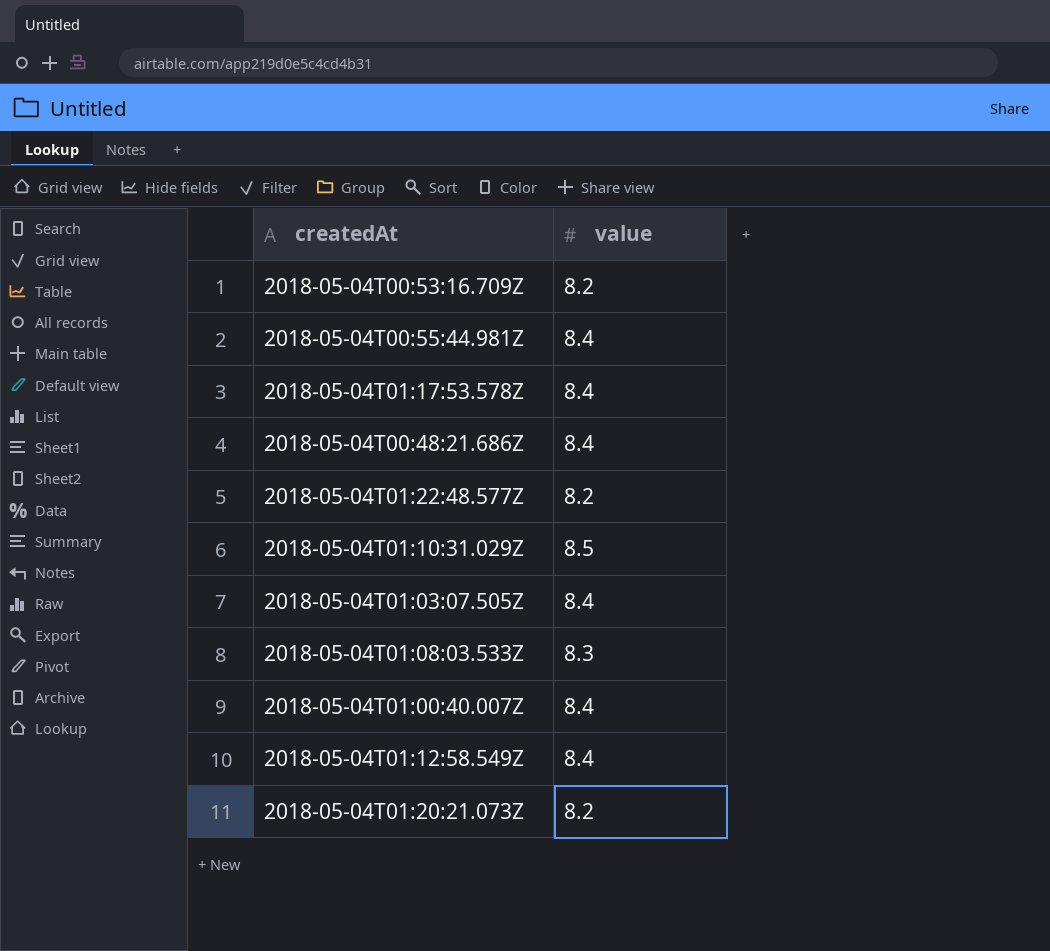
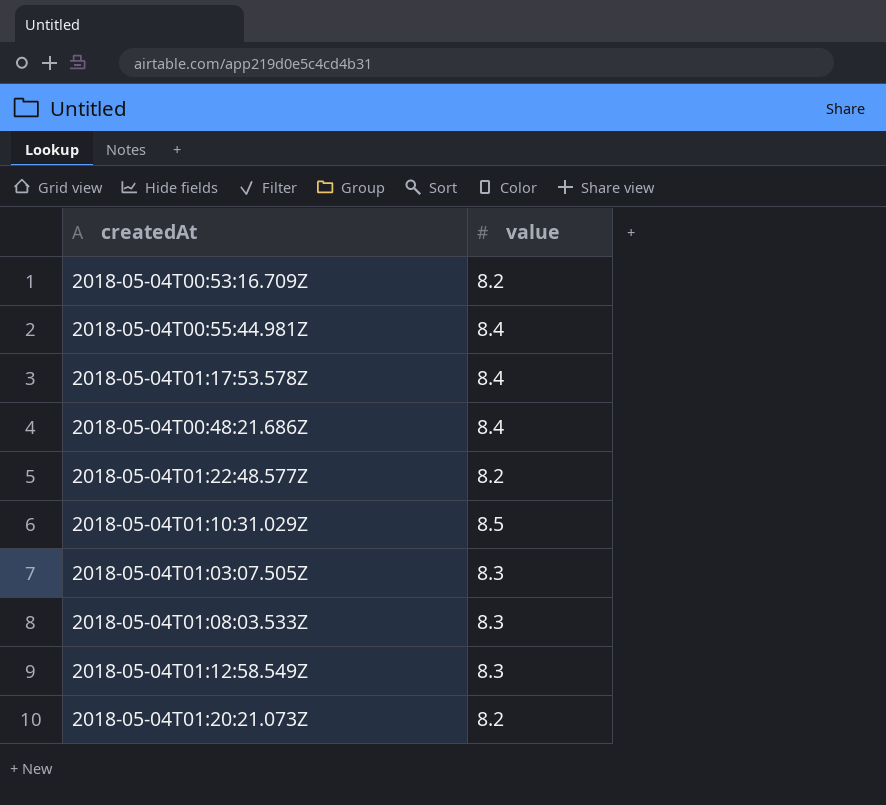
row 2018-05-04T01:00:40.007Z: 8.4 -> none
2018-05-04T01:03:07.505Z | value: 8.4 -> 8.3
2018-05-04T01:12:58.549Z | value: 8.4 -> 8.3

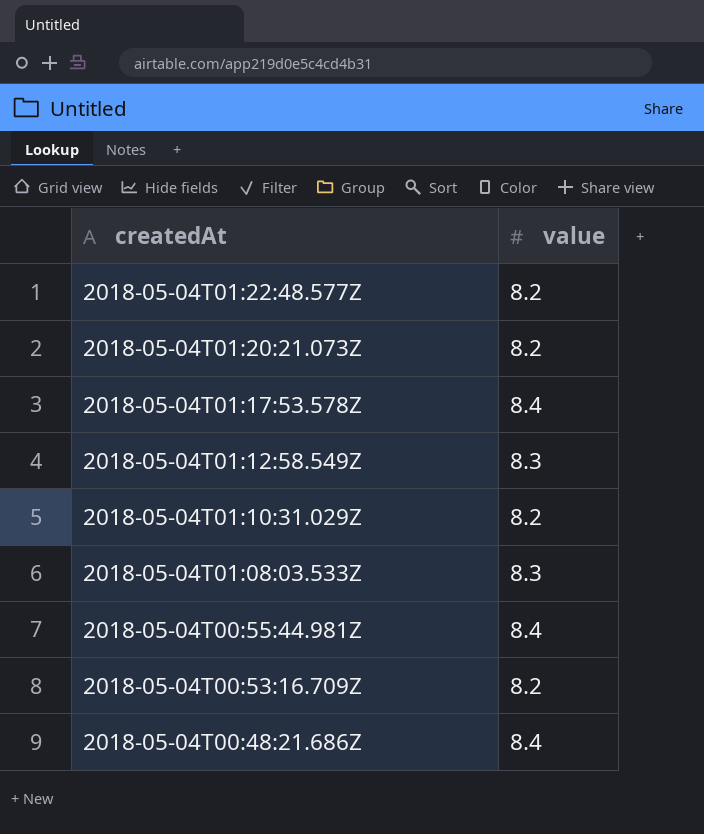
row order: none -> createdAt descending
row 2018-05-04T01:03:07.505Z: 8.3 -> none
2018-05-04T01:10:31.029Z | value: 8.5 -> 8.2

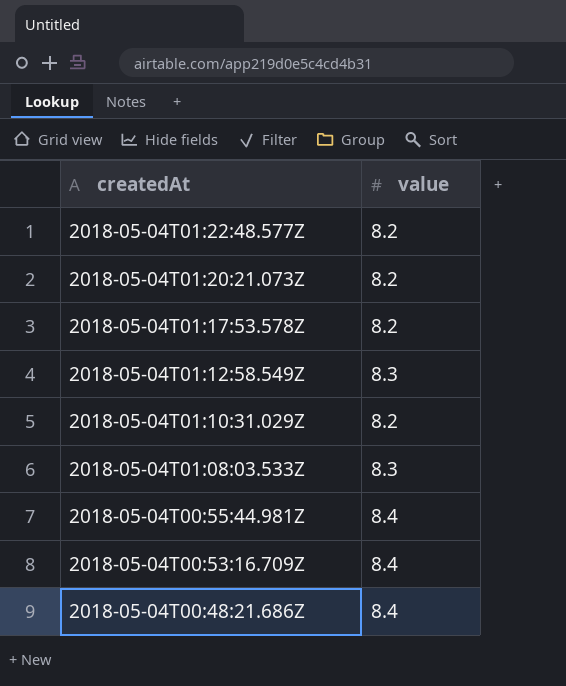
2018-05-04T01:17:53.578Z | value: 8.4 -> 8.2
2018-05-04T00:53:16.709Z | value: 8.2 -> 8.4

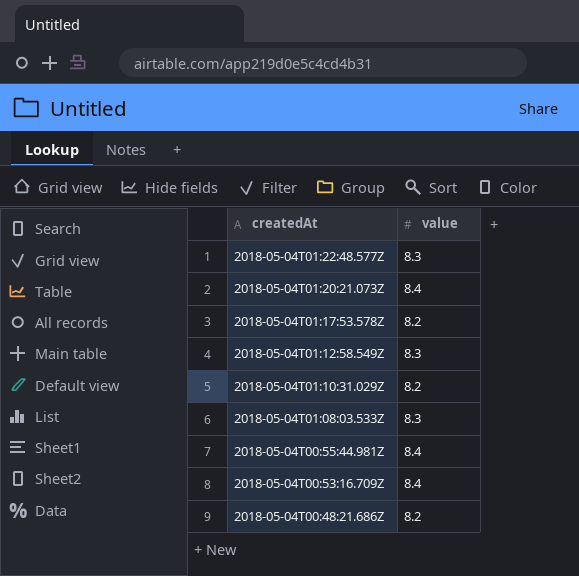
2018-05-04T01:22:48.577Z | value: 8.2 -> 8.3
2018-05-04T01:20:21.073Z | value: 8.2 -> 8.4
2018-05-04T00:48:21.686Z | value: 8.4 -> 8.2

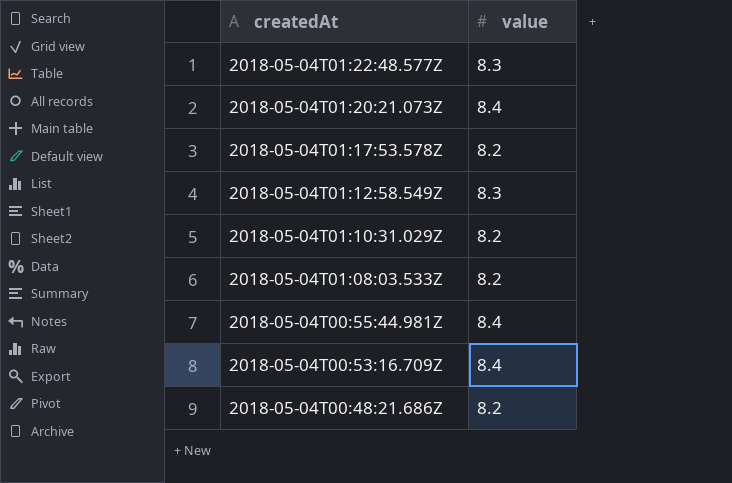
2018-05-04T01:08:03.533Z | value: 8.3 -> 8.2

